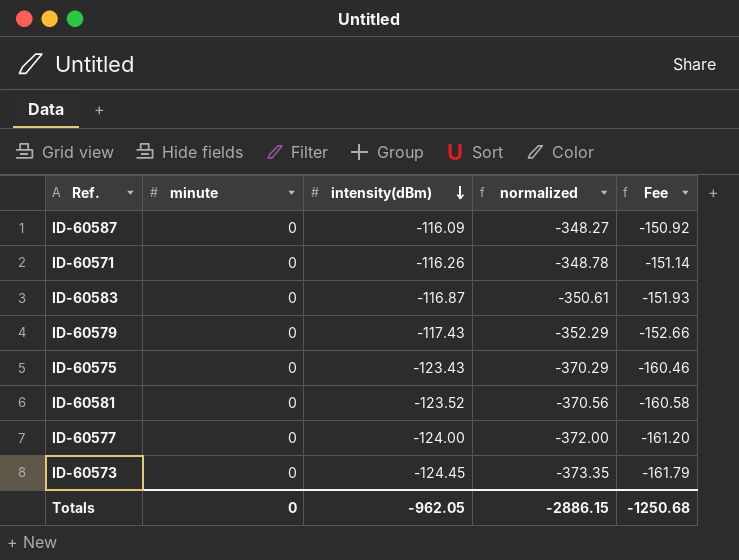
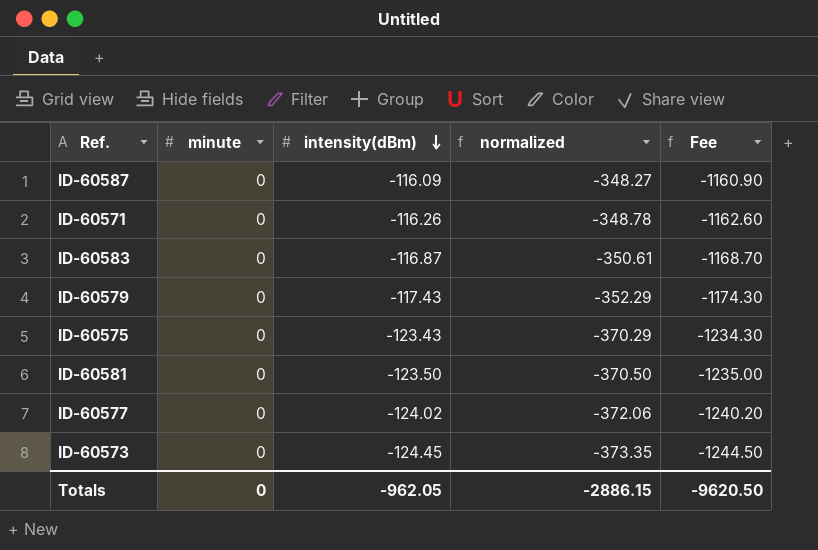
column Fee | formula: [intensity(dBm)] * 1.3 -> [intensity(dBm)] * 10
ID-60581 | intensity(dBm): -123.52 -> -123.50
ID-60581 | normalized: -370.56 -> -370.50
ID-60577 | intensity(dBm): -124.00 -> -124.02
ID-60577 | normalized: -372.00 -> -372.06
Totals | Fee: -1250.68 -> -9620.50

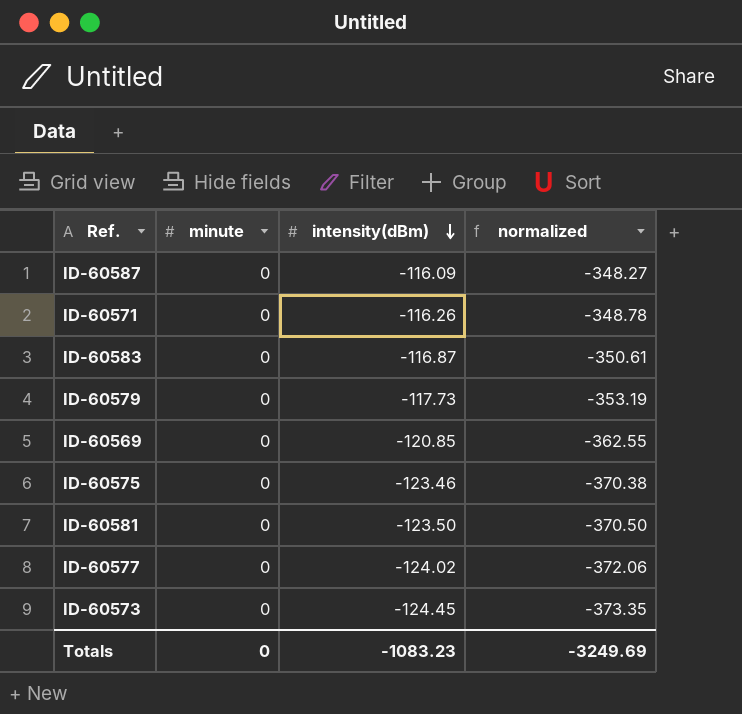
column Fee | formula: [intensity(dBm)] * 10 -> none
ID-60579 | intensity(dBm): -117.43 -> -117.73
ID-60579 | normalized: -352.29 -> -353.19
row ID-60569: none -> 0 | -120.85 | -362.55
ID-60575 | intensity(dBm): -123.43 -> -123.46
ID-60575 | normalized: -370.29 -> -370.38
Totals | intensity(dBm): -962.05 -> -1083.23
Totals | normalized: -2886.15 -> -3249.69

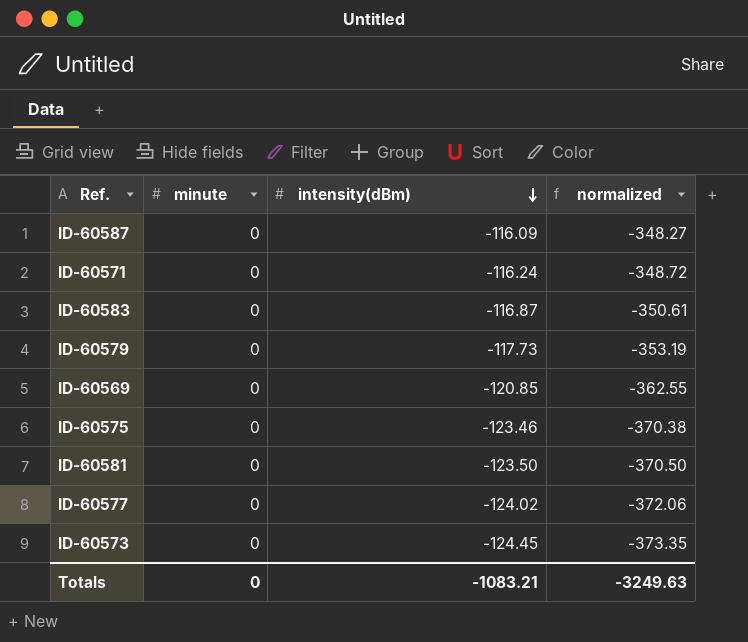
ID-60571 | intensity(dBm): -116.26 -> -116.24
ID-60571 | normalized: -348.78 -> -348.72
Totals | intensity(dBm): -1083.23 -> -1083.21
Totals | normalized: -3249.69 -> -3249.63

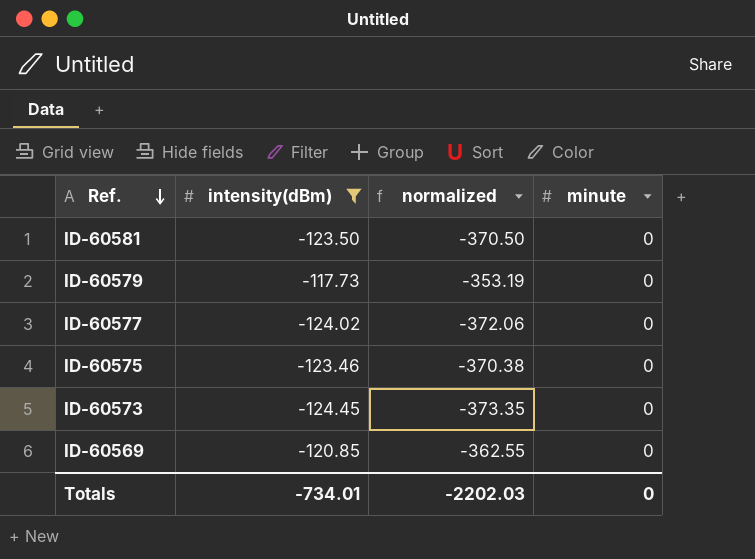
filter: none -> intensity(dBm) <= -117.73
row order: intensity(dBm) descending -> Ref. descending
column minute | position: 2 -> 4
Totals | intensity(dBm): -1083.21 -> -734.01
Totals | normalized: -3249.63 -> -2202.03

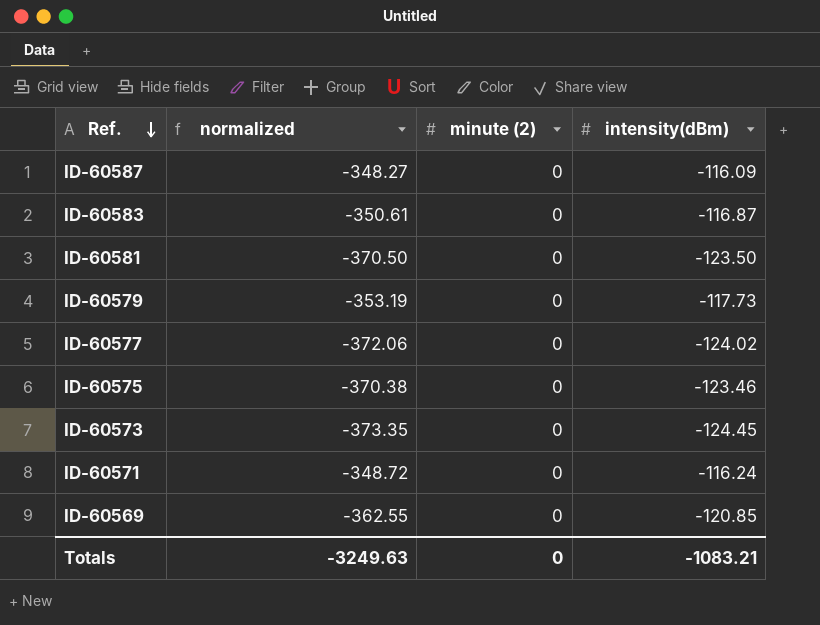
filter: intensity(dBm) <= -117.73 -> none
column name: minute -> minute (2)
column intensity(dBm) | position: 2 -> 4
Totals | normalized: -2202.03 -> -3249.63
Totals | intensity(dBm): -734.01 -> -1083.21

